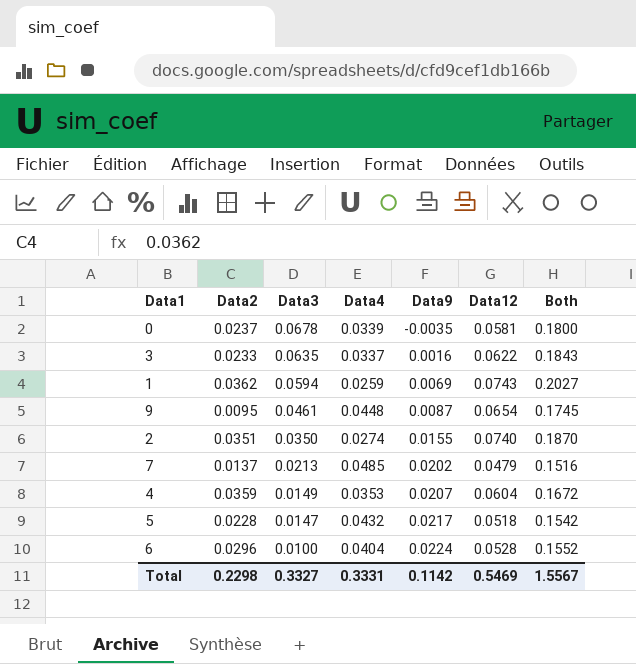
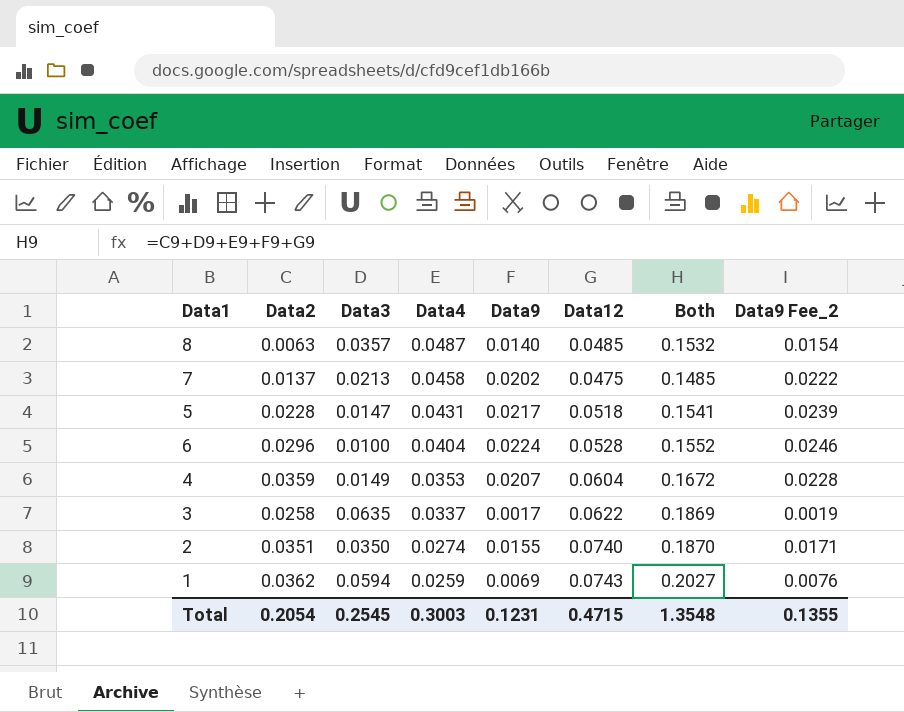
row order: Data3 descending -> Data4 descending
column Data9 Fee_2 | formula: none -> [Data9] * 1.1
row 0: 0.0237 | 0.0678 | 0.0339 | -0.0035 | 0.0581 | 0.1800 -> none
row 9: 0.0095 | 0.0461 | 0.0448 | 0.0087 | 0.0654 | 0.1745 -> none
row 8: none -> 0.0063 | 0.0357 | 0.0487 | 0.0140 | 0.0485 | 0.1532 | 0.0154
7 | Data4: 0.0485 -> 0.0458
7 | Data12: 0.0479 -> 0.0475
7 | Both: 0.1516 -> 0.1485
5 | Data4: 0.0432 -> 0.0431
5 | Both: 0.1542 -> 0.1541
3 | Data2: 0.0233 -> 0.0258
3 | Data9: 0.0016 -> 0.0017
3 | Both: 0.1843 -> 0.1869
Total | Data2: 0.2298 -> 0.2054
Total | Data3: 0.3327 -> 0.2545
Total | Data4: 0.3331 -> 0.3003
Total | Data9: 0.1142 -> 0.1231
Total | Data12: 0.5469 -> 0.4715
Total | Both: 1.5567 -> 1.3548

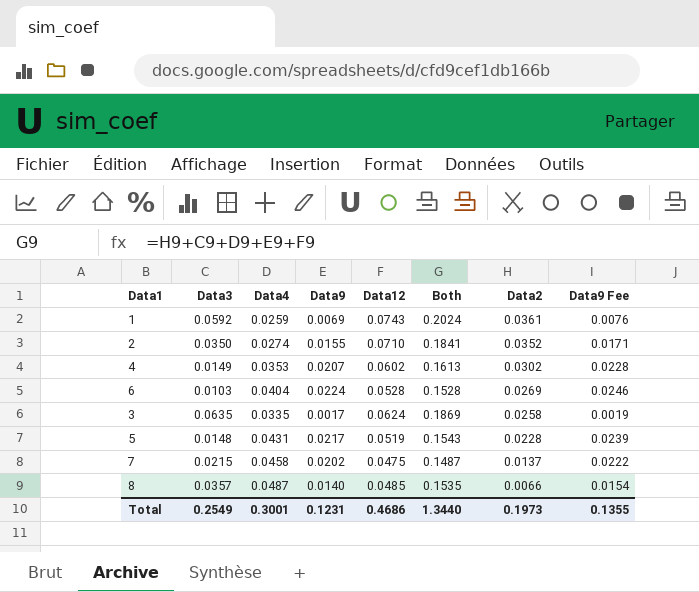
row order: Data4 descending -> Data2 descending
column Data2 | position: 2 -> 7
column name: Data9 Fee_2 -> Data9 Fee
1 | Data3: 0.0594 -> 0.0592
1 | Both: 0.2027 -> 0.2024
1 | Data2: 0.0362 -> 0.0361
2 | Data12: 0.0740 -> 0.0710
2 | Both: 0.1870 -> 0.1841
2 | Data2: 0.0351 -> 0.0352
4 | Data12: 0.0604 -> 0.0602
4 | Both: 0.1672 -> 0.1613
4 | Data2: 0.0359 -> 0.0302
6 | Data3: 0.0100 -> 0.0103
6 | Both: 0.1552 -> 0.1528
6 | Data2: 0.0296 -> 0.0269
3 | Data4: 0.0337 -> 0.0335
3 | Data12: 0.0622 -> 0.0624
5 | Data3: 0.0147 -> 0.0148
5 | Data12: 0.0518 -> 0.0519
5 | Both: 0.1541 -> 0.1543
7 | Data3: 0.0213 -> 0.0215
7 | Both: 0.1485 -> 0.1487
8 | Both: 0.1532 -> 0.1535
8 | Data2: 0.0063 -> 0.0066
Total | Data3: 0.2545 -> 0.2549
Total | Data4: 0.3003 -> 0.3001
Total | Data12: 0.4715 -> 0.4686
Total | Both: 1.3548 -> 1.3440
Total | Data2: 0.2054 -> 0.1973

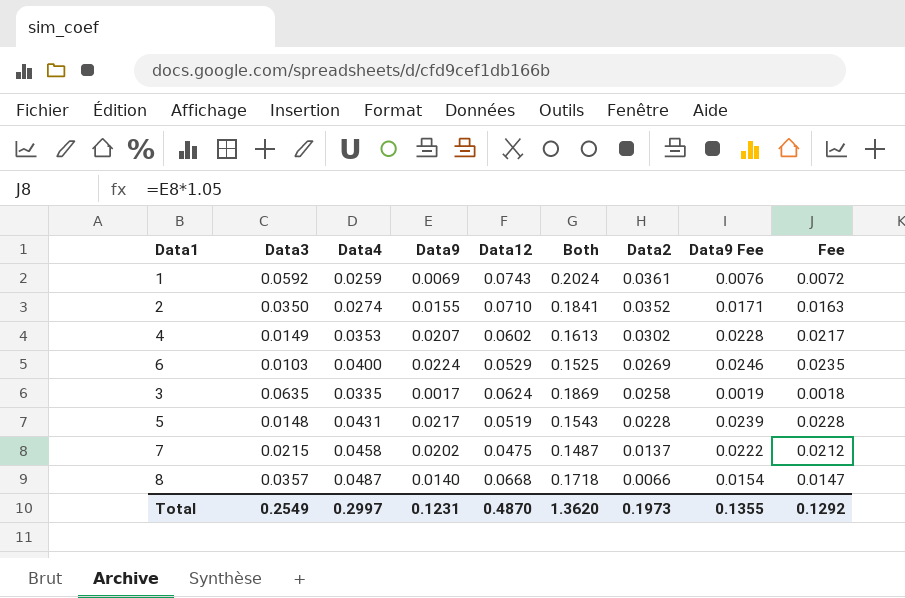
column Fee | formula: none -> [Data9] * 1.05
6 | Data4: 0.0404 -> 0.0400
6 | Data12: 0.0528 -> 0.0529
6 | Both: 0.1528 -> 0.1525
8 | Data12: 0.0485 -> 0.0668
8 | Both: 0.1535 -> 0.1718
Total | Data4: 0.3001 -> 0.2997
Total | Data12: 0.4686 -> 0.4870
Total | Both: 1.3440 -> 1.3620

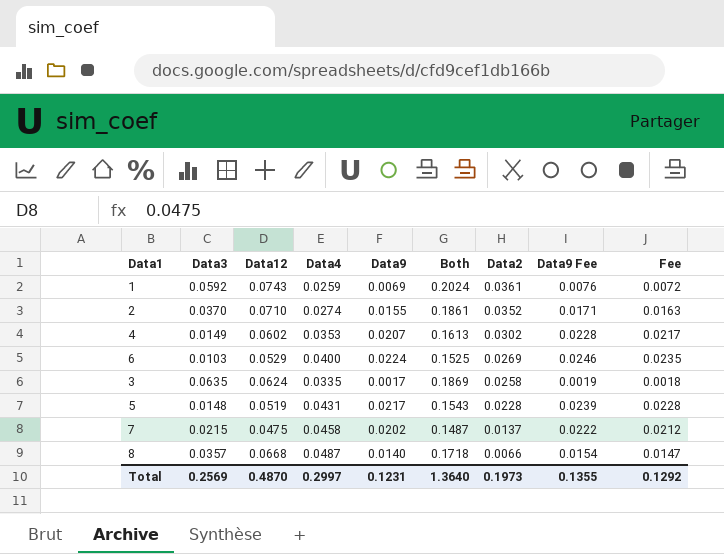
column Data12 | position: 5 -> 3
2 | Data3: 0.0350 -> 0.0370
2 | Both: 0.1841 -> 0.1861
Total | Data3: 0.2549 -> 0.2569
Total | Both: 1.3620 -> 1.3640

